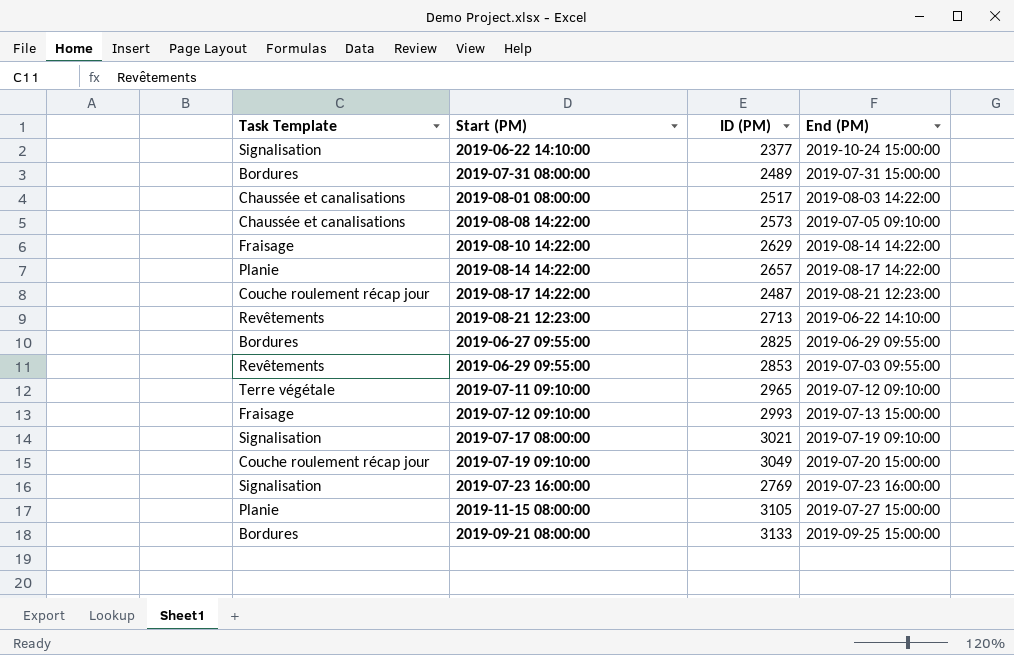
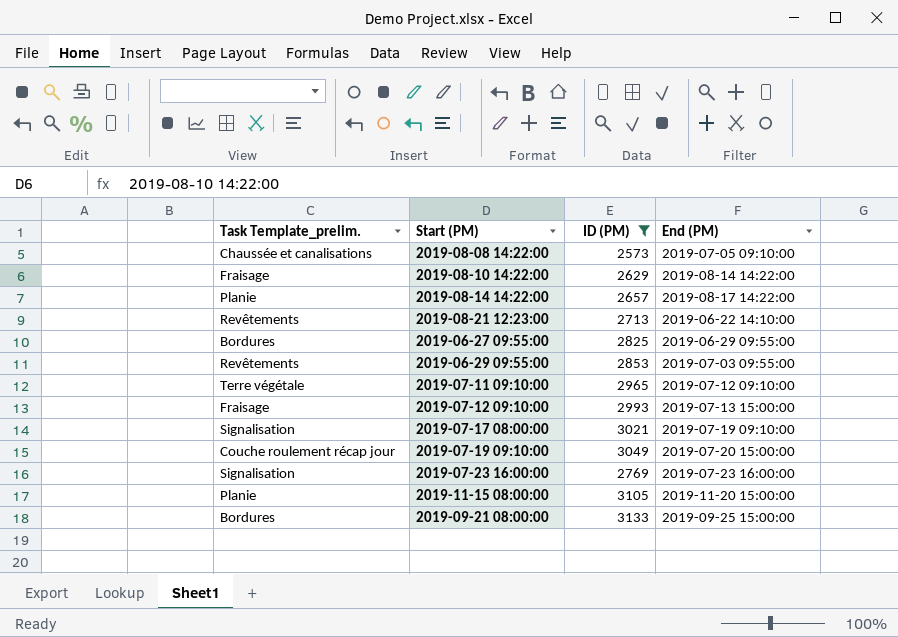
filter: none -> ID (PM) >= 2573
column name: Task Template -> Task Template_prelim.
2019-11-15 08:00:00 | End (PM): 2019-07-27 15:00:00 -> 2019-11-20 15:00:00

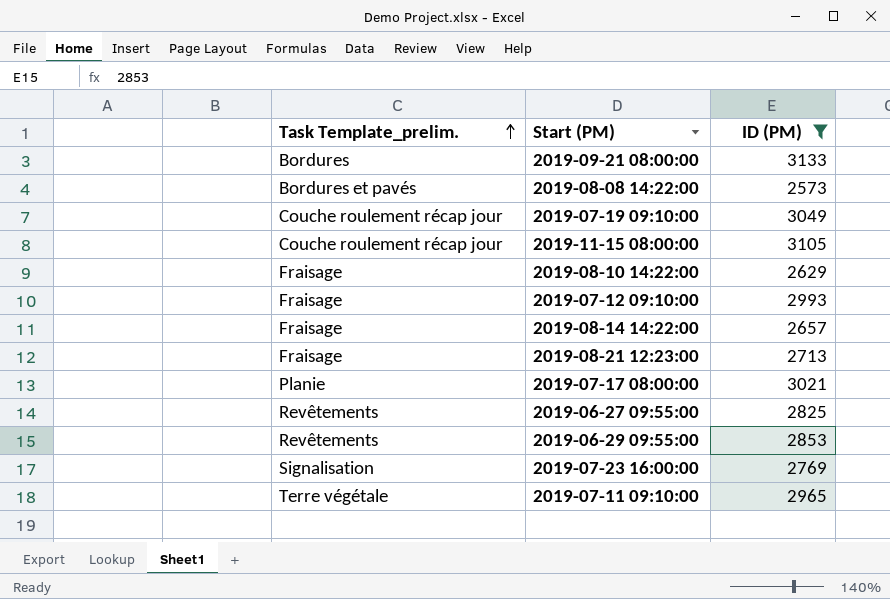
row order: none -> Task Template_prelim. ascending
column End (PM) | position: 4 -> none
2019-08-08 14:22:00 | Task Template_prelim.: Chaussée et canalisations -> Bordures et pavés
2019-11-15 08:00:00 | Task Template_prelim.: Planie -> Couche roulement récap jour
2019-08-14 14:22:00 | Task Template_prelim.: Planie -> Fraisage
2019-08-21 12:23:00 | Task Template_prelim.: Revêtements -> Fraisage
2019-07-17 08:00:00 | Task Template_prelim.: Signalisation -> Planie
2019-06-27 09:55:00 | Task Template_prelim.: Bordures -> Revêtements

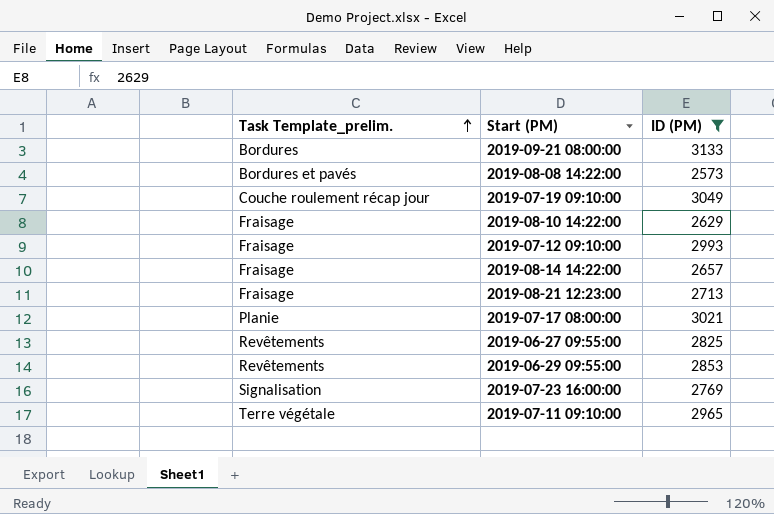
row 2019-11-15 08:00:00: Couche roulement récap jour | 3105 -> none

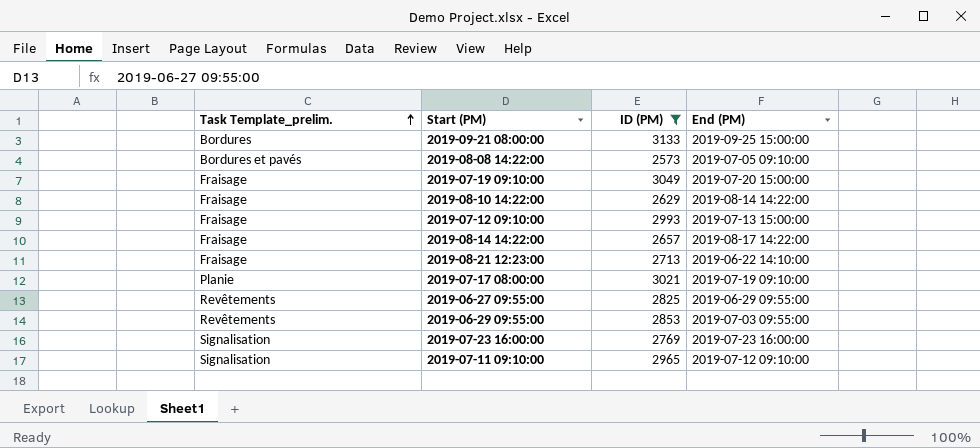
column End (PM) | position: none -> 4
2019-07-19 09:10:00 | Task Template_prelim.: Couche roulement récap jour -> Fraisage
2019-07-11 09:10:00 | Task Template_prelim.: Terre végétale -> Signalisation

